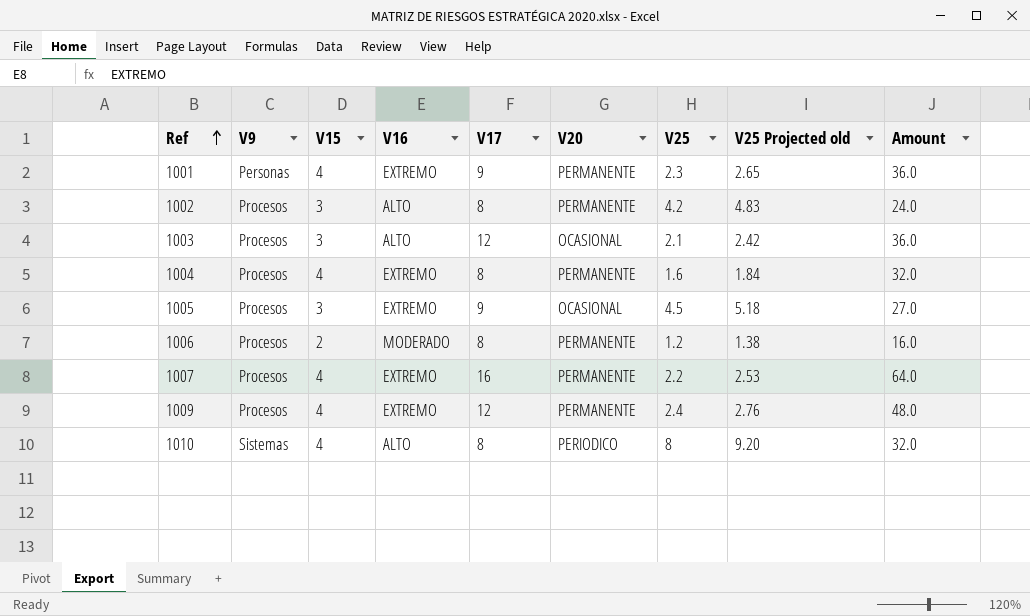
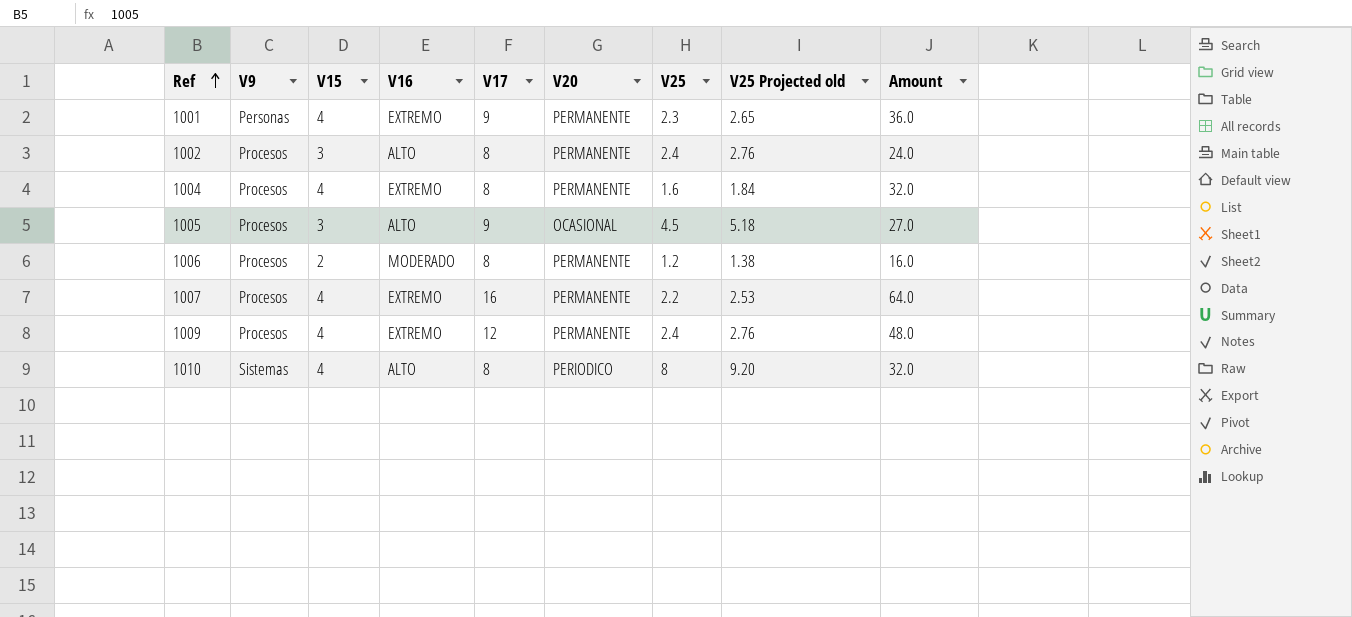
row 1003: Procesos | 3 | ALTO | 12 | OCASIONAL | 2.1 | 2.42 | 36.0 -> none
1002 | V25: 4.2 -> 2.4
1002 | V25 Projected old: 4.83 -> 2.76
1005 | V16: EXTREMO -> ALTO

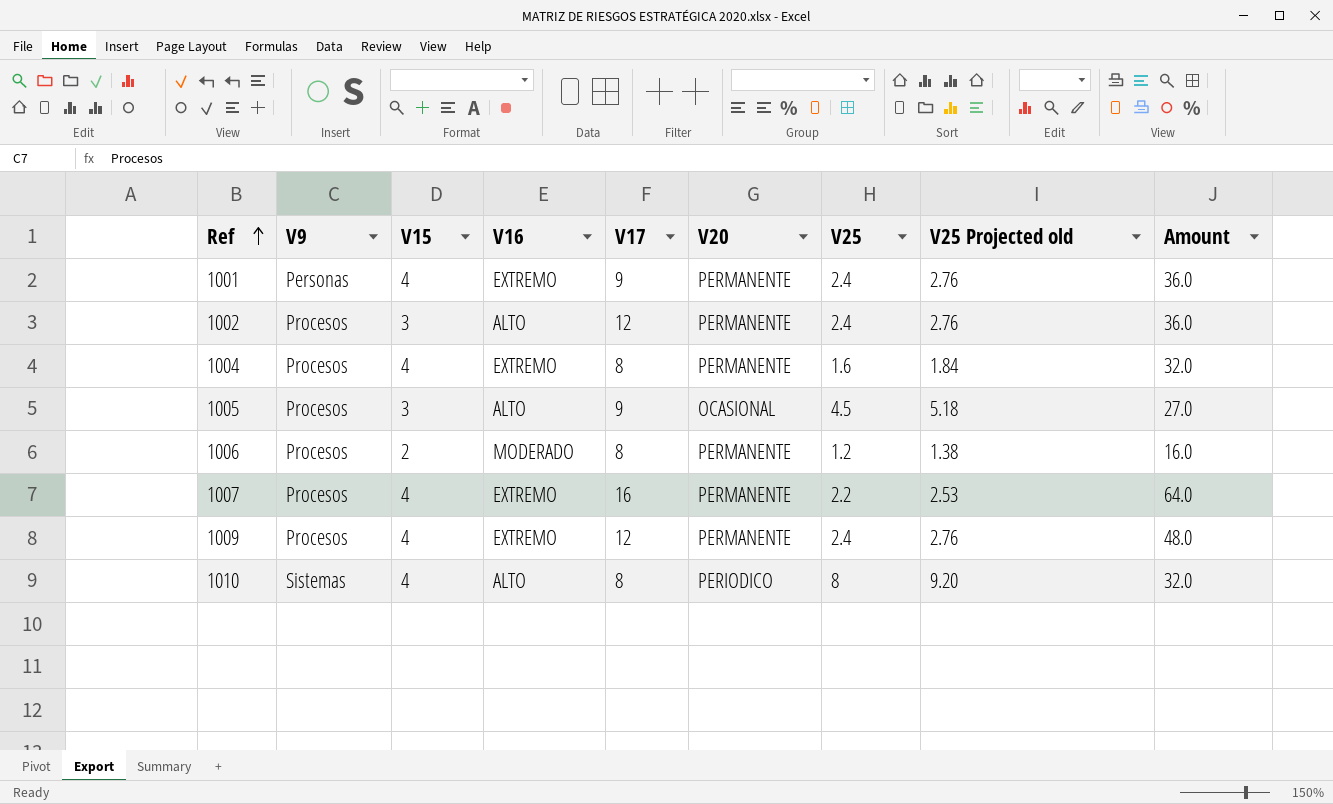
1001 | V25: 2.3 -> 2.4
1001 | V25 Projected old: 2.65 -> 2.76
1002 | V17: 8 -> 12
1002 | Amount: 24.0 -> 36.0

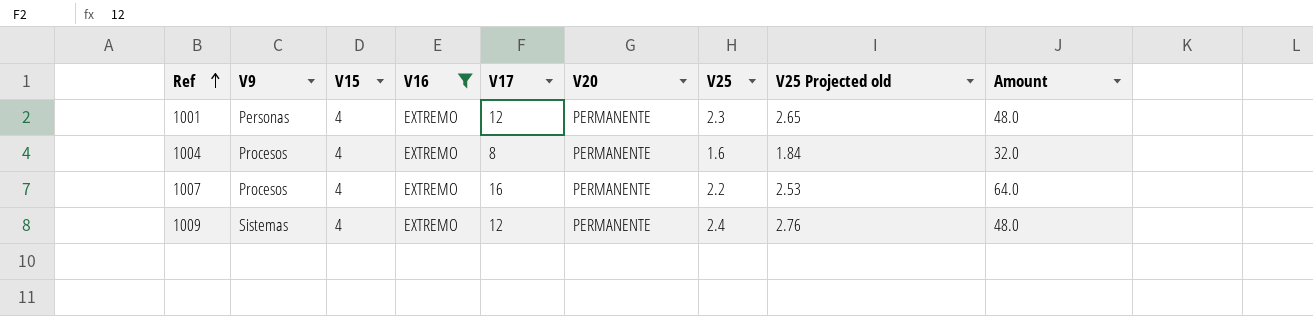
filter: none -> V16 = EXTREMO
1001 | V17: 9 -> 12
1001 | V25: 2.4 -> 2.3
1001 | V25 Projected old: 2.76 -> 2.65
1001 | Amount: 36.0 -> 48.0
1009 | V9: Procesos -> Sistemas

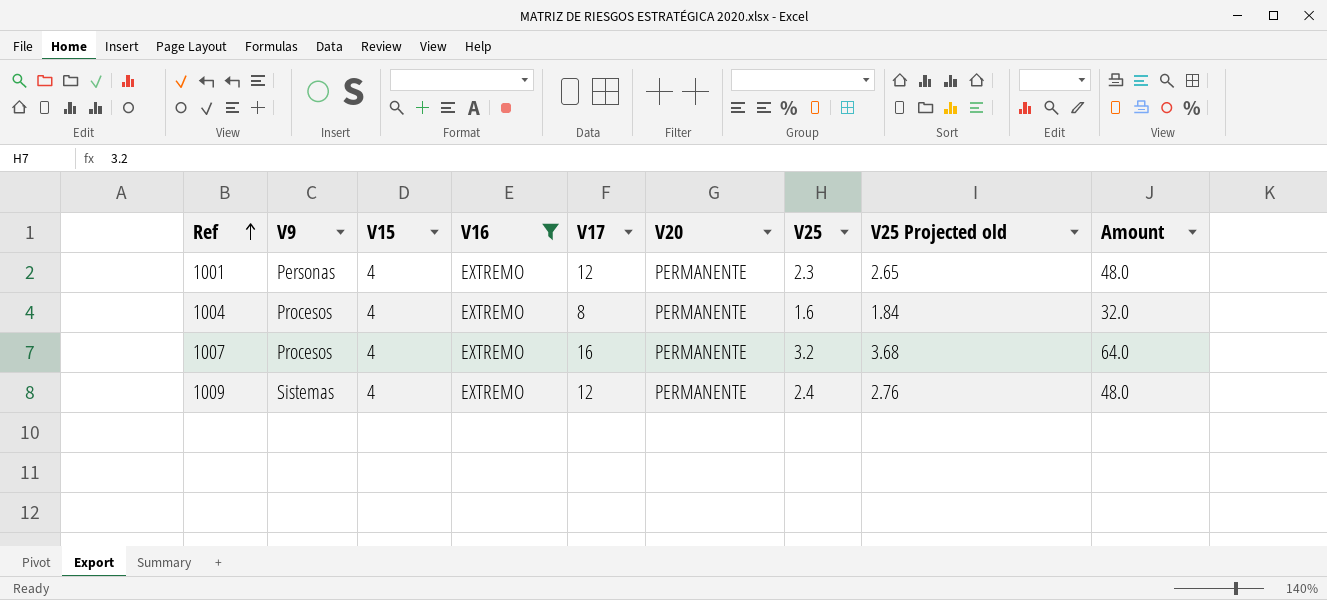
1007 | V25: 2.2 -> 3.2
1007 | V25 Projected old: 2.53 -> 3.68

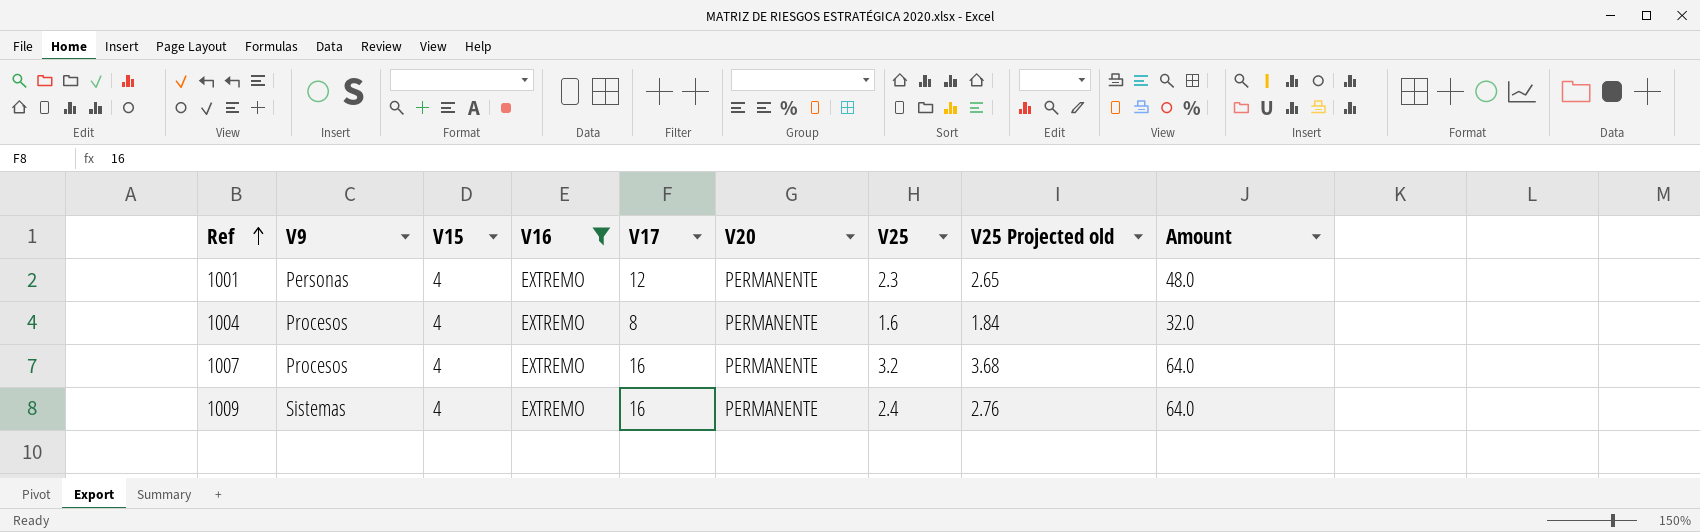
1009 | V17: 12 -> 16
1009 | Amount: 48.0 -> 64.0

